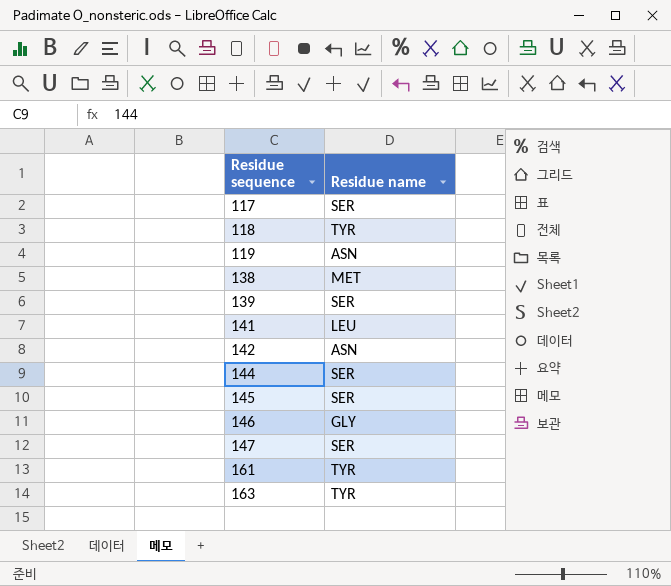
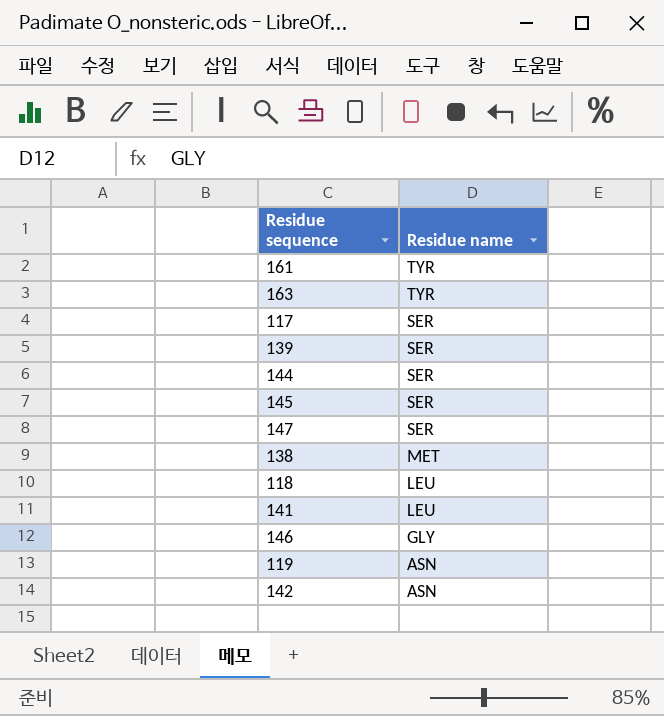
row order: Residue sequence ascending -> Residue name descending
118 | Residue name: TYR -> LEU

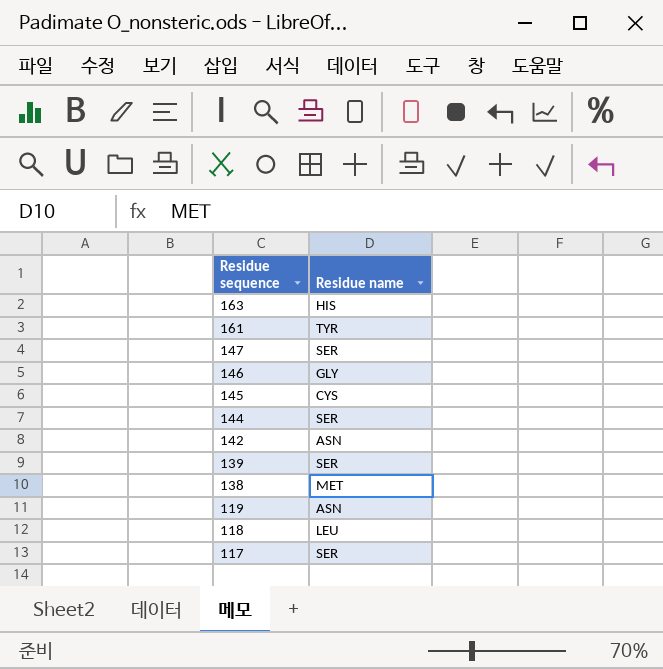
row order: Residue name descending -> Residue sequence descending
row 141: LEU -> none
163 | Residue name: TYR -> HIS
145 | Residue name: SER -> CYS

